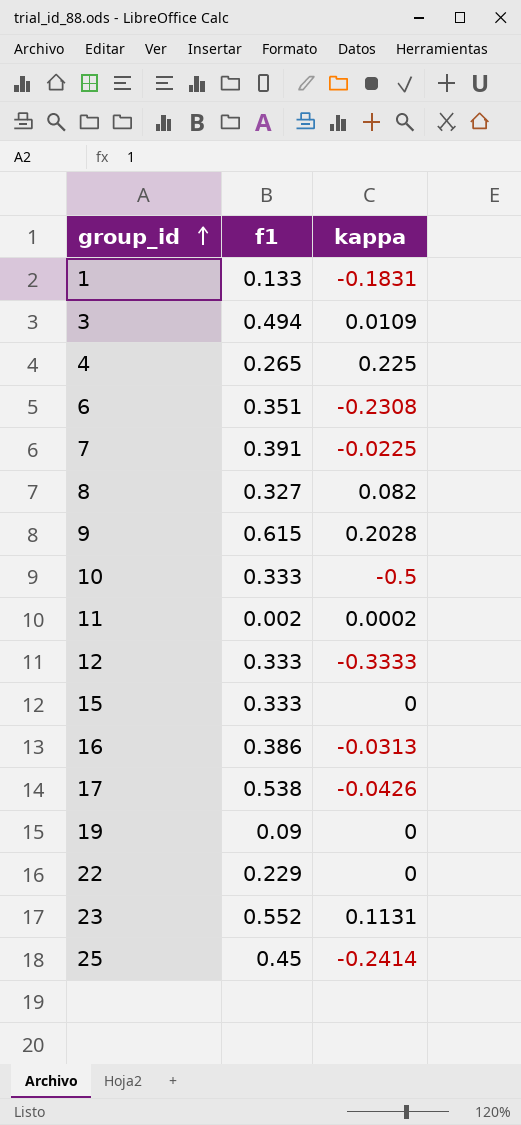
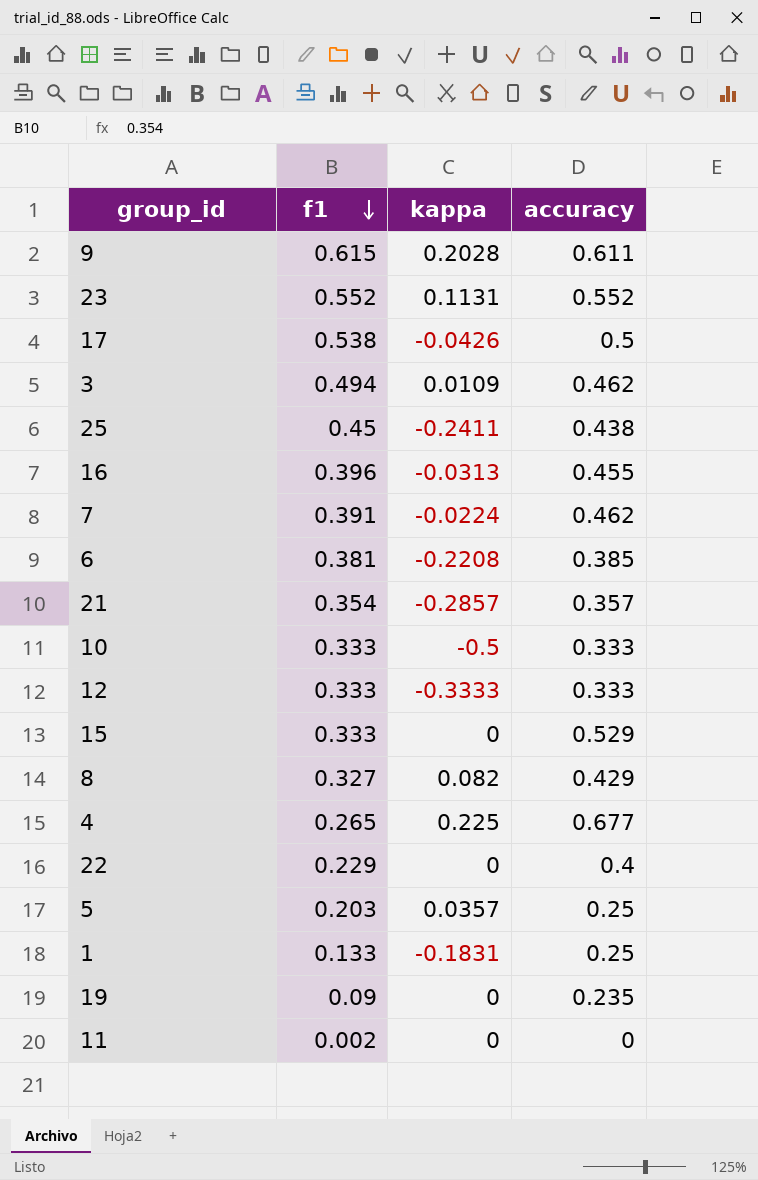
row order: group_id ascending -> f1 descending
column accuracy | position: none -> 4
25 | kappa: -0.2414 -> -0.2411
16 | f1: 0.386 -> 0.396
7 | kappa: -0.0225 -> -0.0224
6 | f1: 0.351 -> 0.381
6 | kappa: -0.2308 -> -0.2208
row 21: none -> 0.354 | -0.2857 | 0.357
row 5: none -> 0.203 | 0.0357 | 0.25
11 | kappa: 0.0002 -> 0

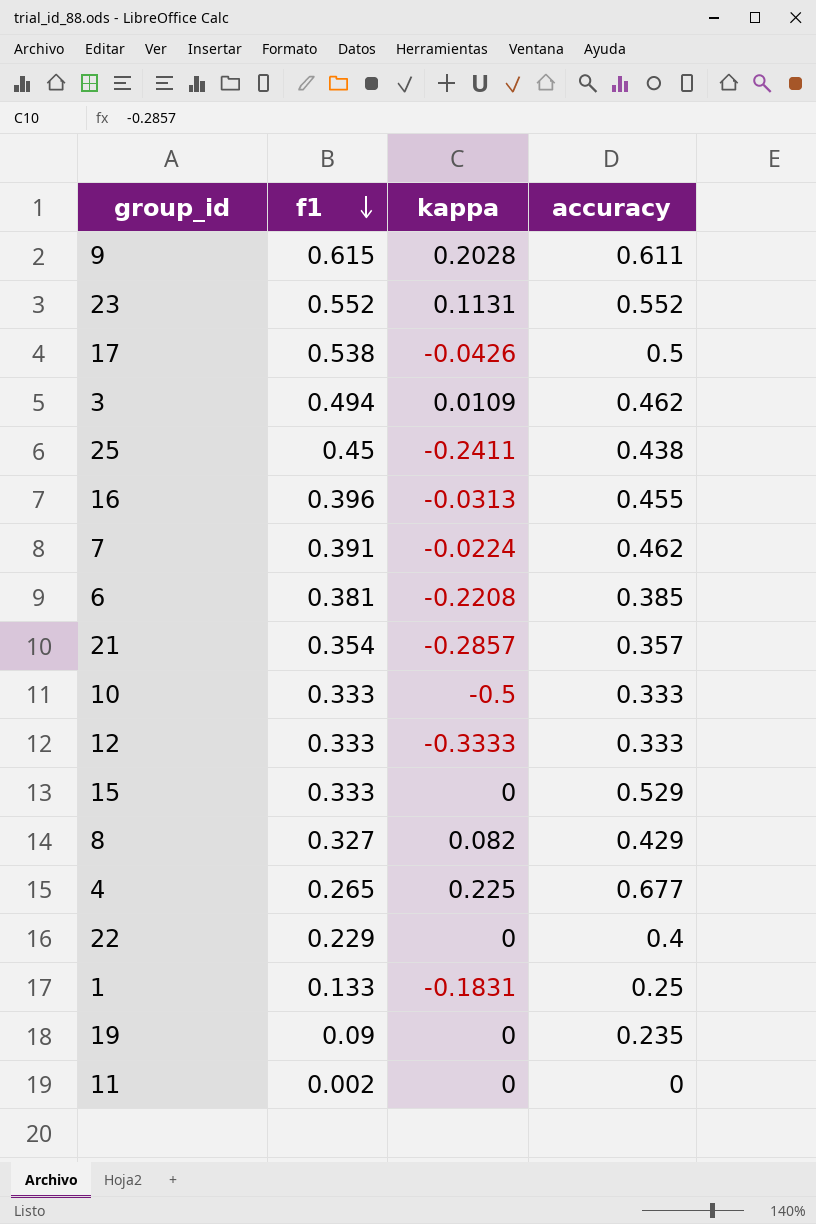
row 5: 0.203 | 0.0357 | 0.25 -> none

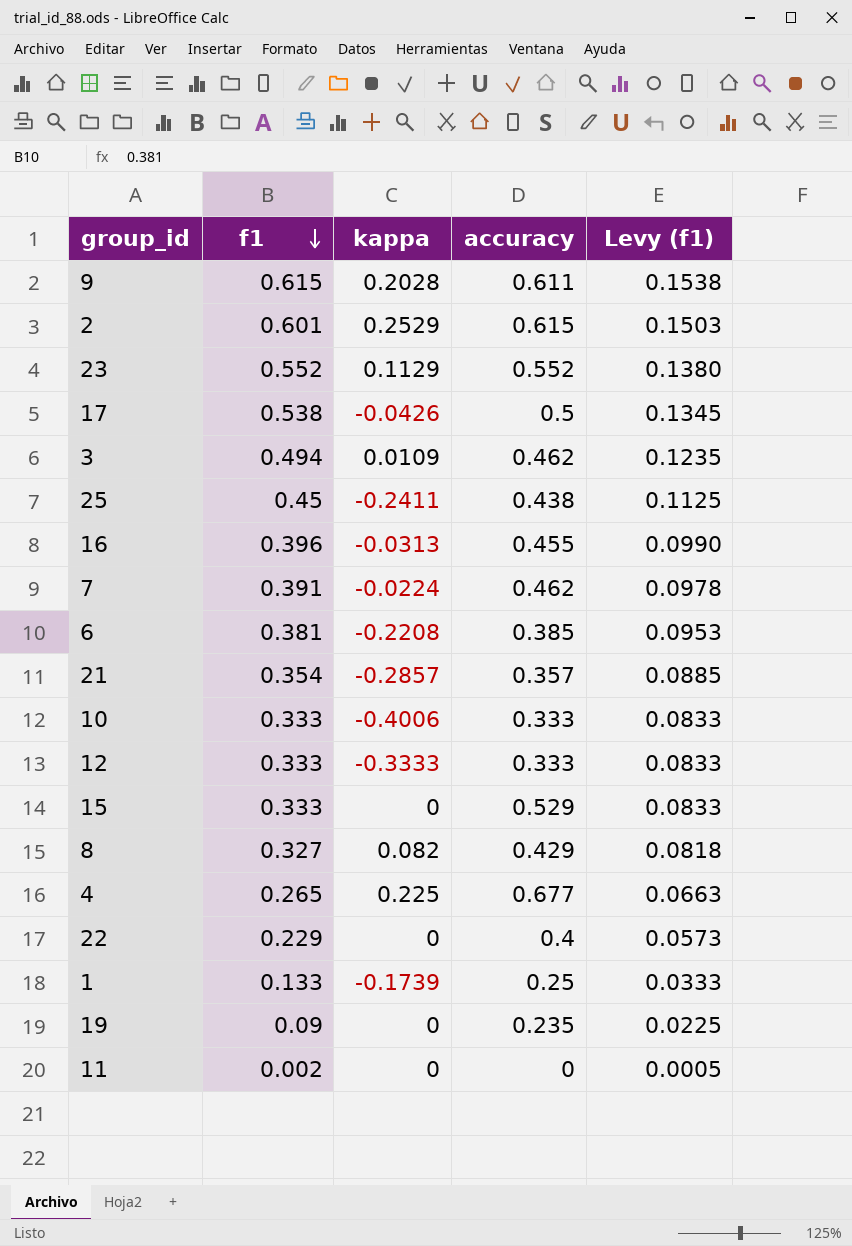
column Levy (f1) | formula: none -> [f1] * 0.25
row 2: none -> 0.601 | 0.2529 | 0.615 | 0.1503
23 | kappa: 0.1131 -> 0.1129
10 | kappa: -0.5 -> -0.4006
1 | kappa: -0.1831 -> -0.1739

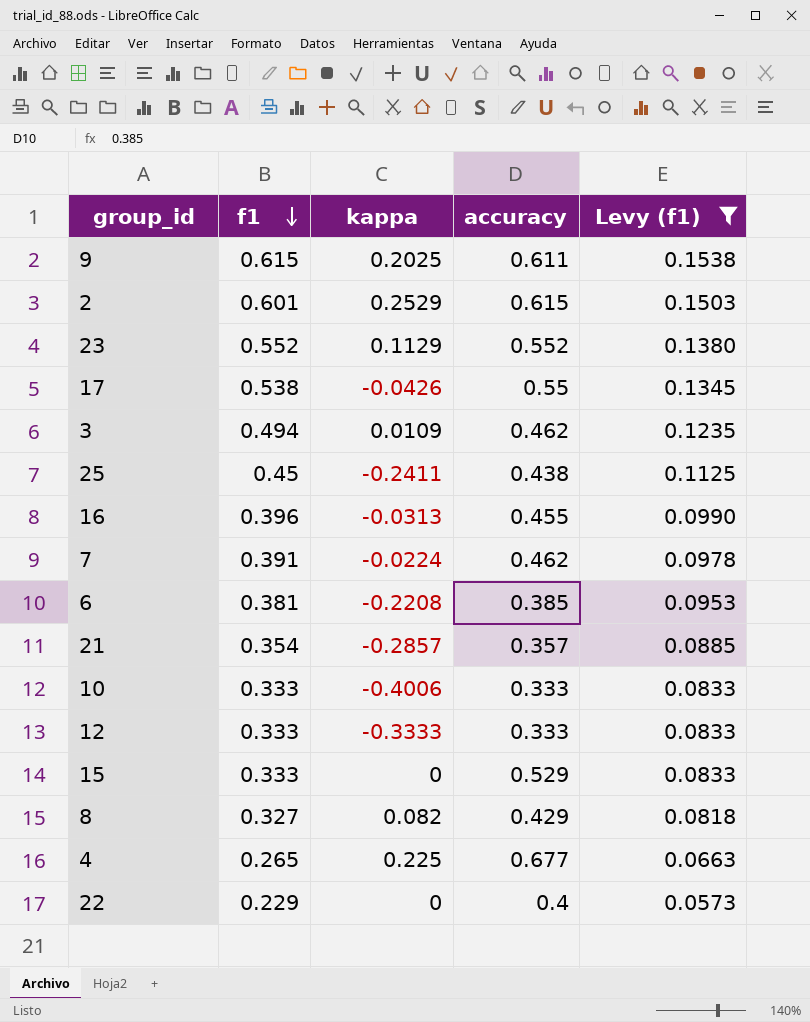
filter: none -> Levy (f1) >= 0.0573
9 | kappa: 0.2028 -> 0.2025
17 | accuracy: 0.5 -> 0.55

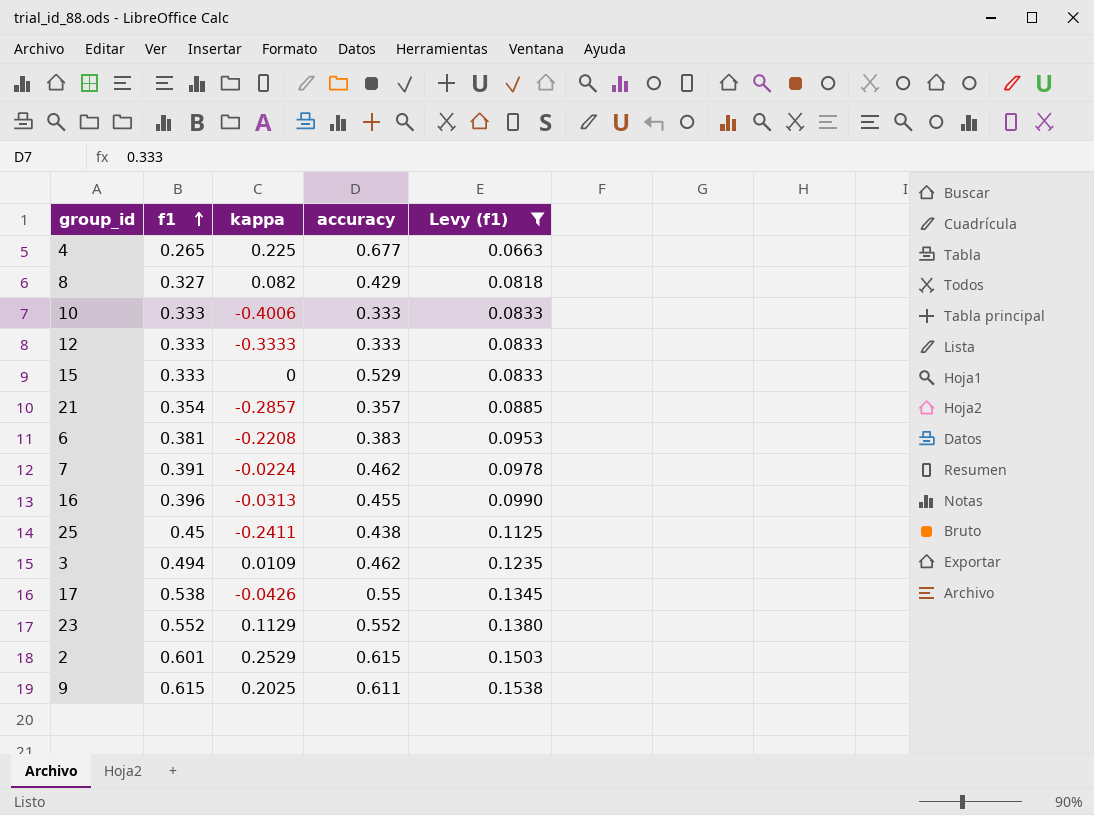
row order: f1 descending -> f1 ascending
row 22: 0.229 | 0 | 0.4 | 0.0573 -> none
6 | accuracy: 0.385 -> 0.383

